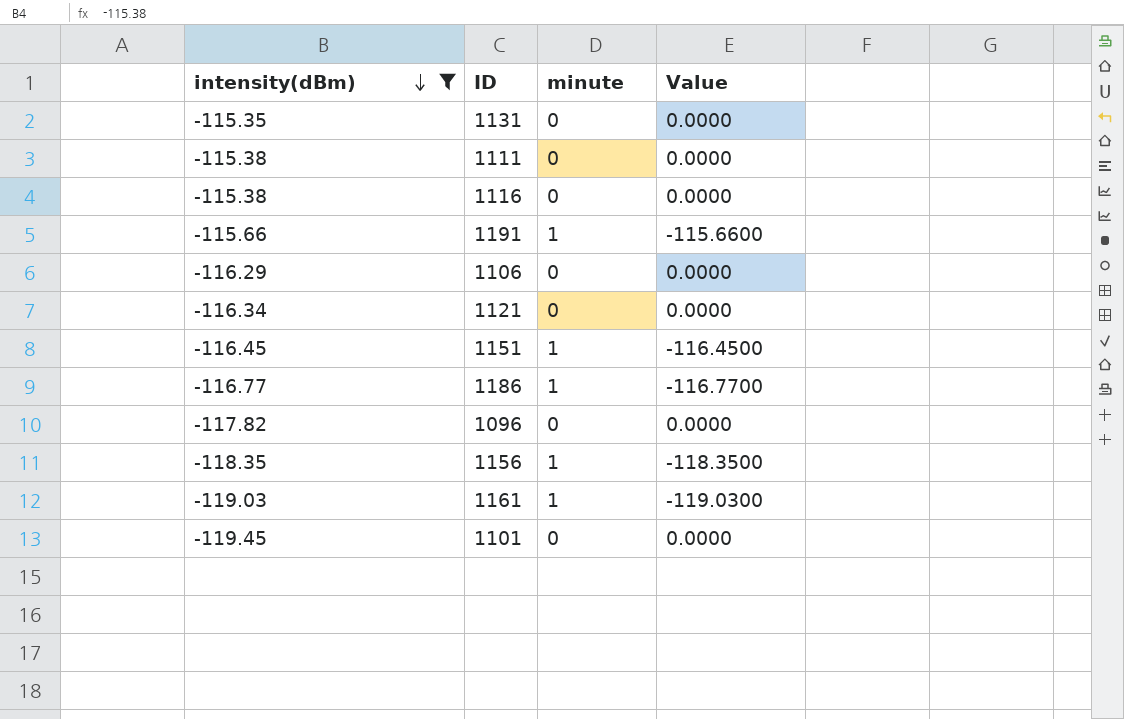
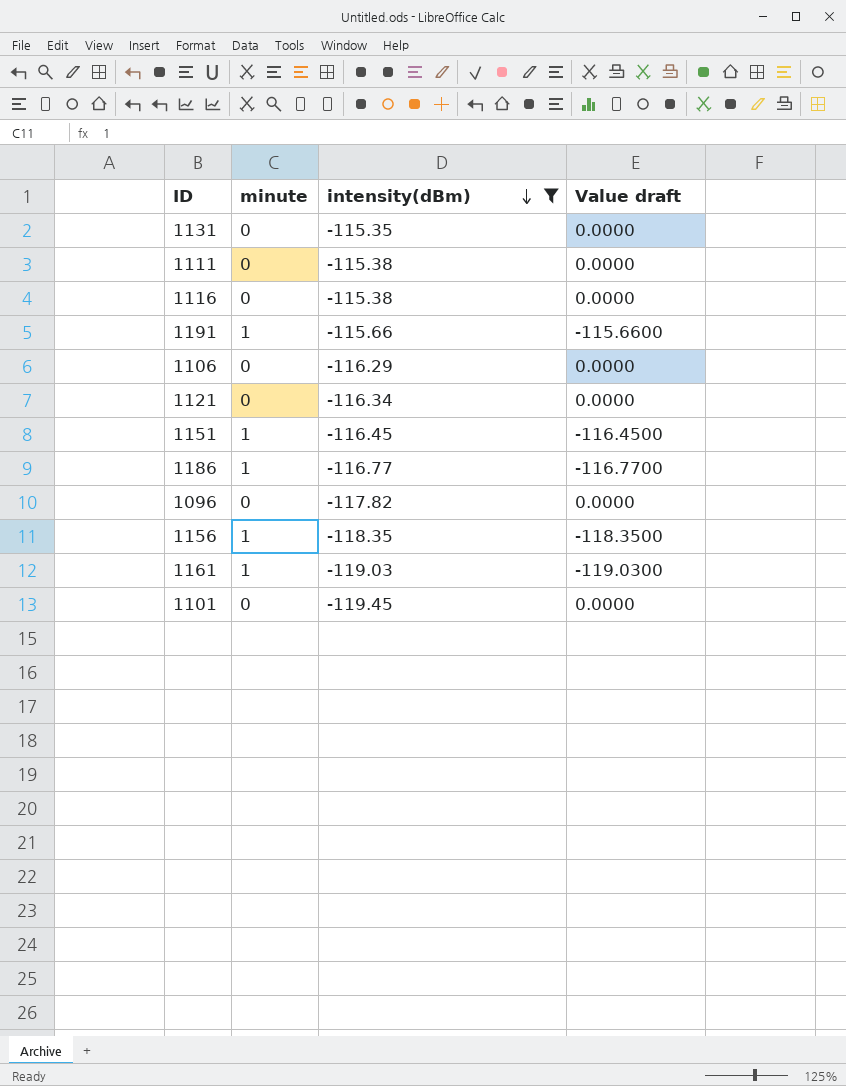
column intensity(dBm) | position: 1 -> 3
column name: Value -> Value draft

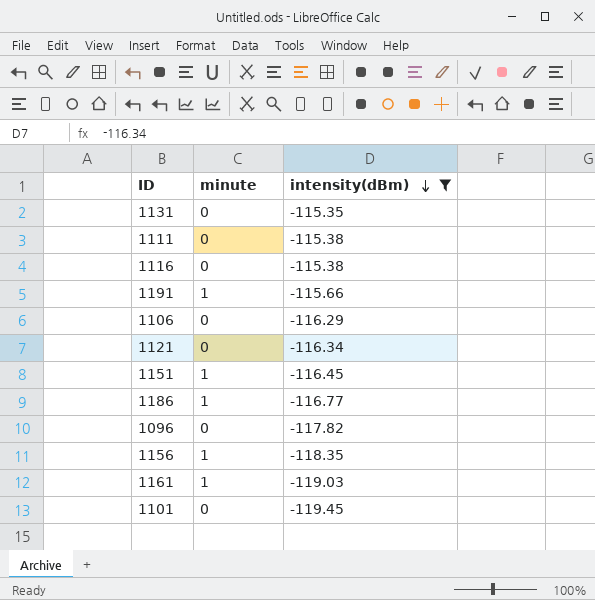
column Value draft | formula: [minute] * [intensity(dBm)] -> none

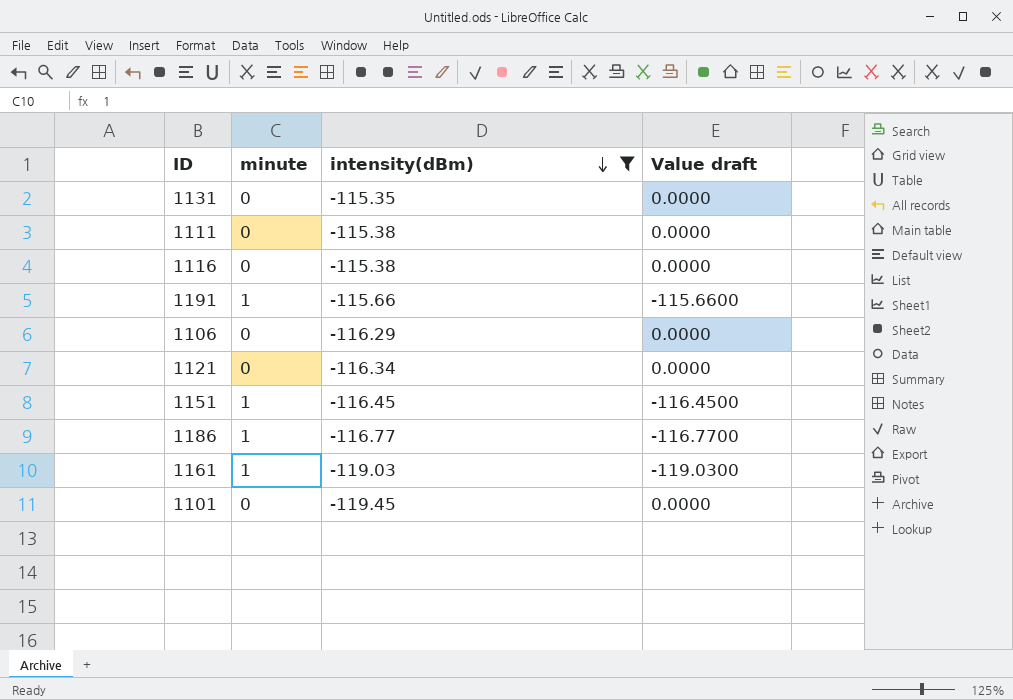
column Value draft | formula: none -> [minute] * [intensity(dBm)]
row 1096: 0 | -117.82 -> none
row 1156: 1 | -118.35 -> none

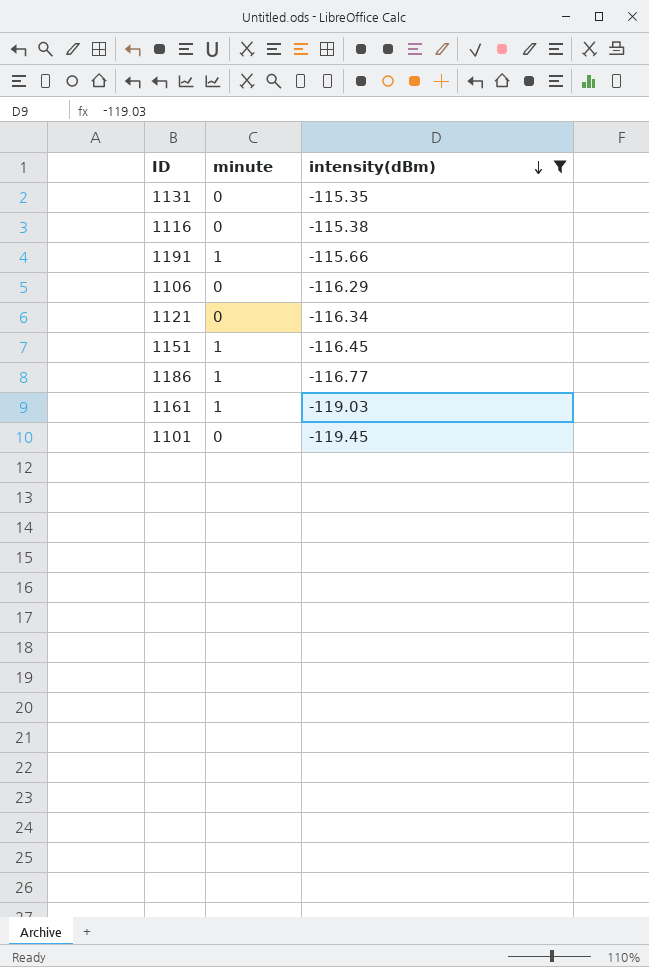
column Value draft | formula: [minute] * [intensity(dBm)] -> none
row 1111: 0 | -115.38 | 0.0000 -> none

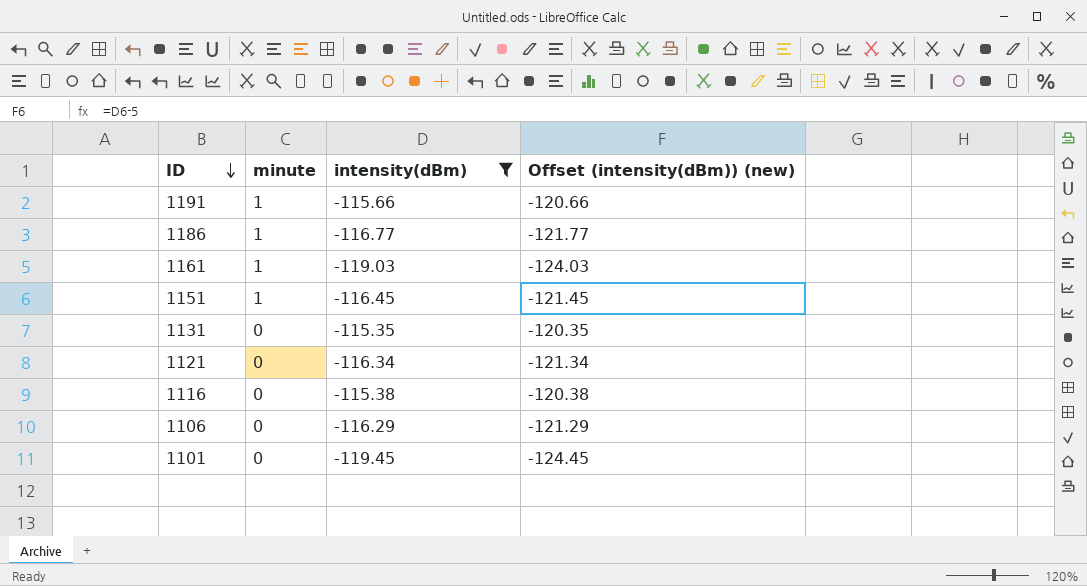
row order: intensity(dBm) descending -> ID descending
column Offset (intensity(dBm)) (new) | formula: none -> [intensity(dBm)] - 5

